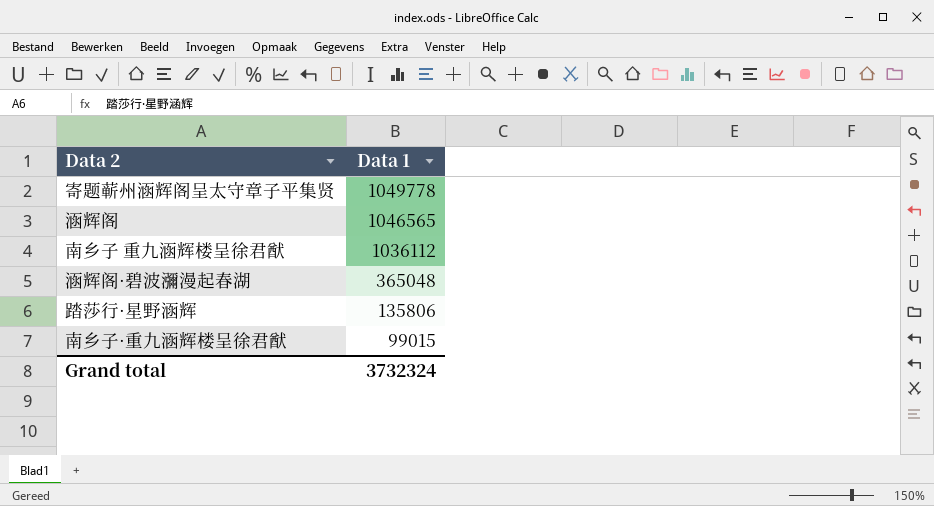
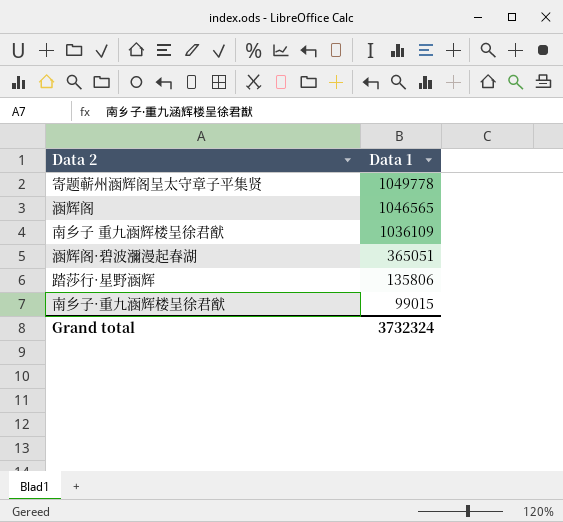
南乡子 重九涵辉楼呈徐君猷 | Data 1: 1036112 -> 1036109
涵辉阁·碧波瀰漫起春湖 | Data 1: 365048 -> 365051

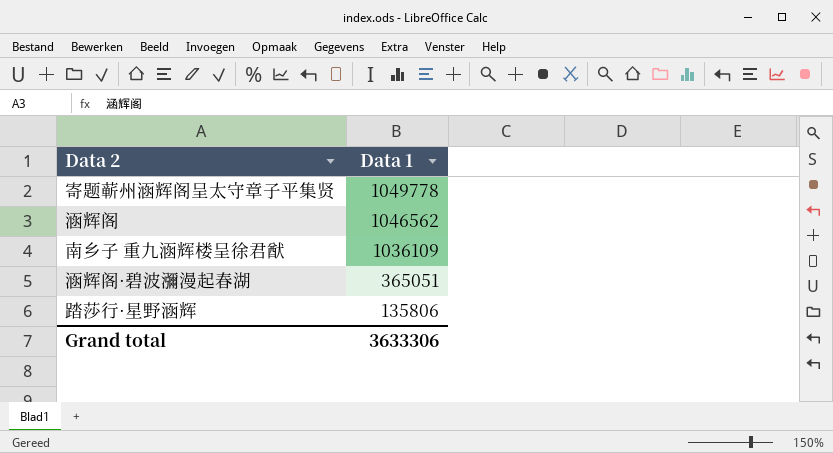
row 南乡子·重九涵辉楼呈徐君猷: 99015 -> none
涵辉阁 | Data 1: 1046565 -> 1046562
Grand total | Data 1: 3732324 -> 3633306

